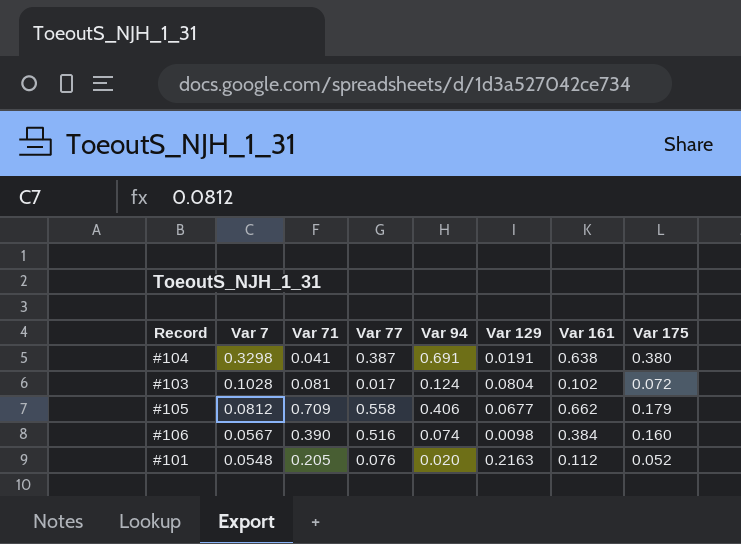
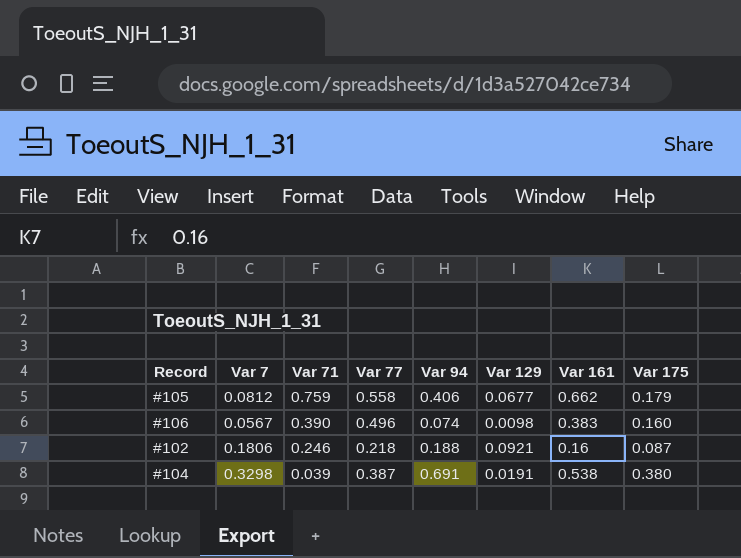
row order: Var 7 descending -> Var 71 descending
row #103: 0.1028 | 0.081 | 0.017 | 0.124 | 0.0804 | 0.102 | 0.072 -> none
row #101: 0.0548 | 0.205 | 0.076 | 0.020 | 0.2163 | 0.112 | 0.052 -> none
#105 | Var 71: 0.709 -> 0.759
#106 | Var 77: 0.516 -> 0.496
#106 | Var 161: 0.384 -> 0.383
row #102: none -> 0.1806 | 0.246 | 0.218 | 0.188 | 0.0921 | 0.16 | 0.087
#104 | Var 71: 0.041 -> 0.039
#104 | Var 161: 0.638 -> 0.538

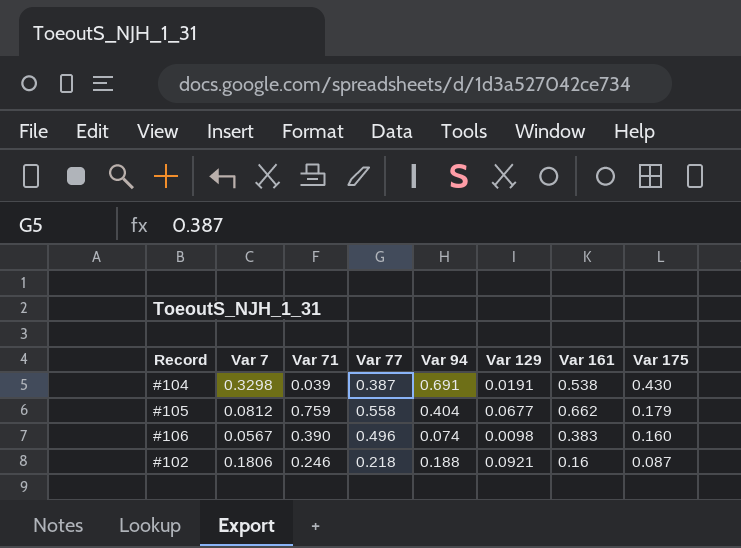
row order: Var 71 descending -> Var 175 descending
#104 | Var 175: 0.380 -> 0.430
#105 | Var 94: 0.406 -> 0.404

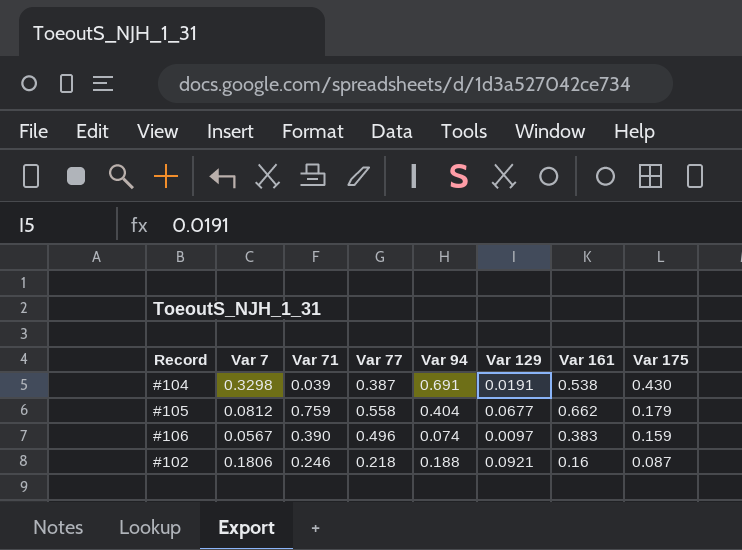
#106 | Var 129: 0.0098 -> 0.0097
#106 | Var 175: 0.160 -> 0.159

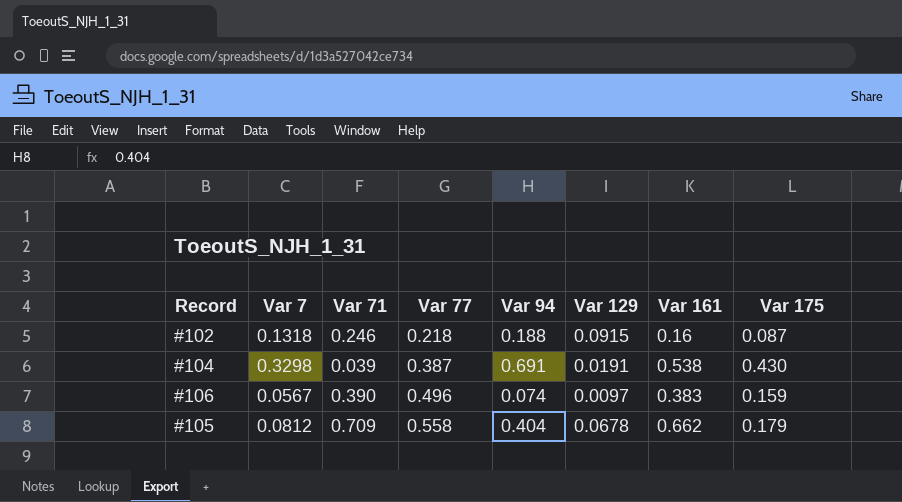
row order: Var 175 descending -> Var 77 ascending
#102 | Var 7: 0.1806 -> 0.1318
#102 | Var 129: 0.0921 -> 0.0915
#105 | Var 71: 0.759 -> 0.709
#105 | Var 129: 0.0677 -> 0.0678

